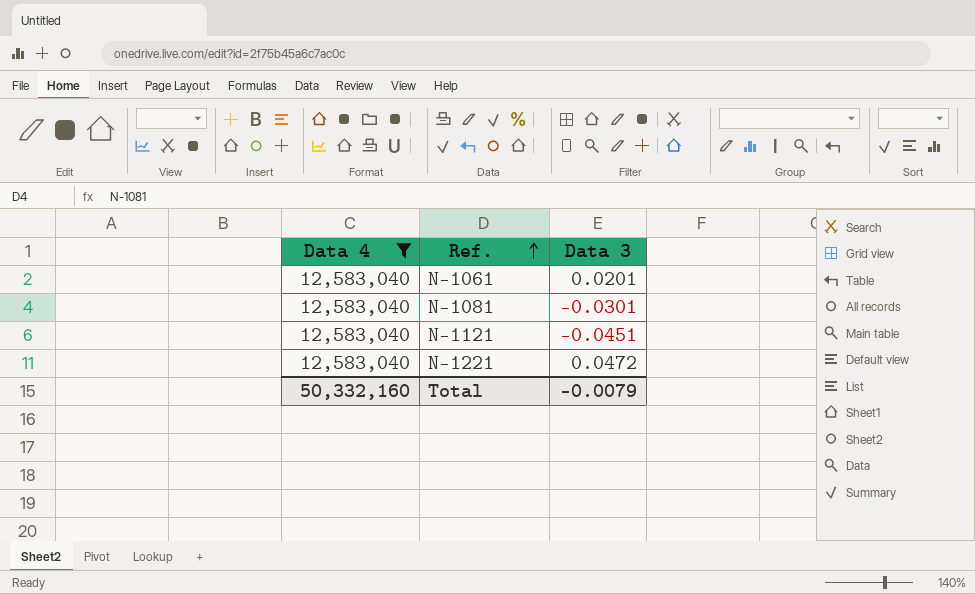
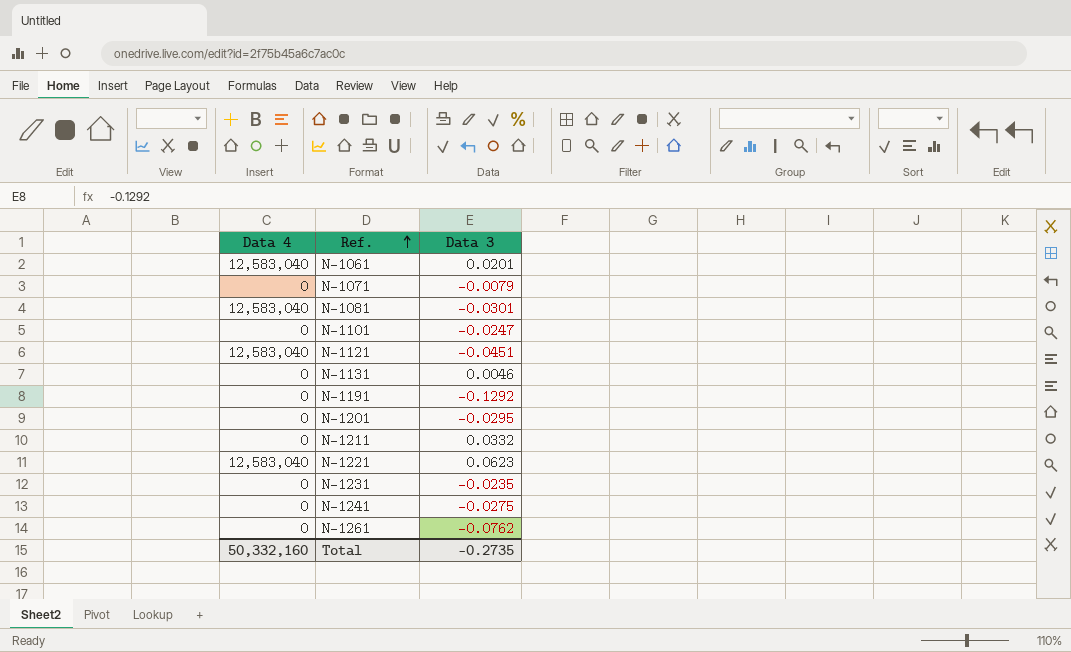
filter: Data 4 = 12,583,040 -> none
N-1221 | Data 3: 0.0472 -> 0.0623
Total | Data 3: -0.0079 -> -0.2735

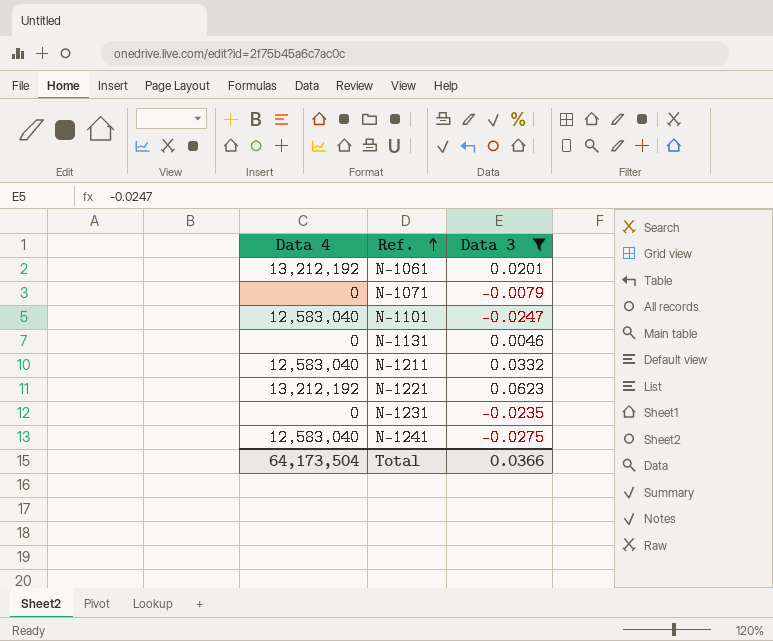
filter: none -> Data 3 >= -0.0275
N-1061 | Data 4: 12,583,040 -> 13,212,192
N-1101 | Data 4: 0 -> 12,583,040
N-1211 | Data 4: 0 -> 12,583,040
N-1221 | Data 4: 12,583,040 -> 13,212,192
N-1241 | Data 4: 0 -> 12,583,040
Total | Data 4: 50,332,160 -> 64,173,504
Total | Data 3: -0.2735 -> 0.0366

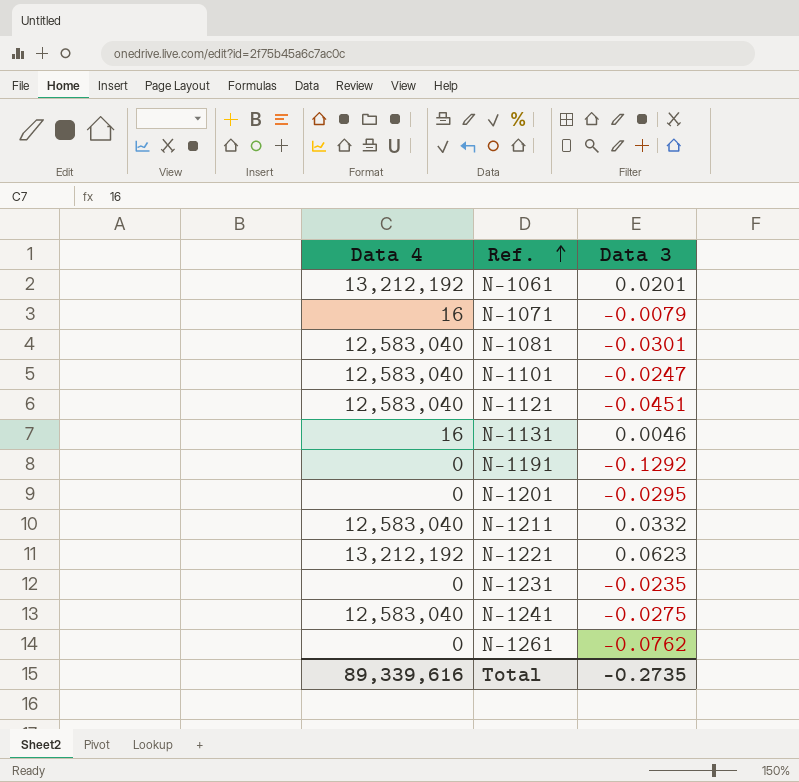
filter: Data 3 >= -0.0275 -> none
N-1071 | Data 4: 0 -> 16
N-1131 | Data 4: 0 -> 16
Total | Data 4: 64,173,504 -> 89,339,616
Total | Data 3: 0.0366 -> -0.2735

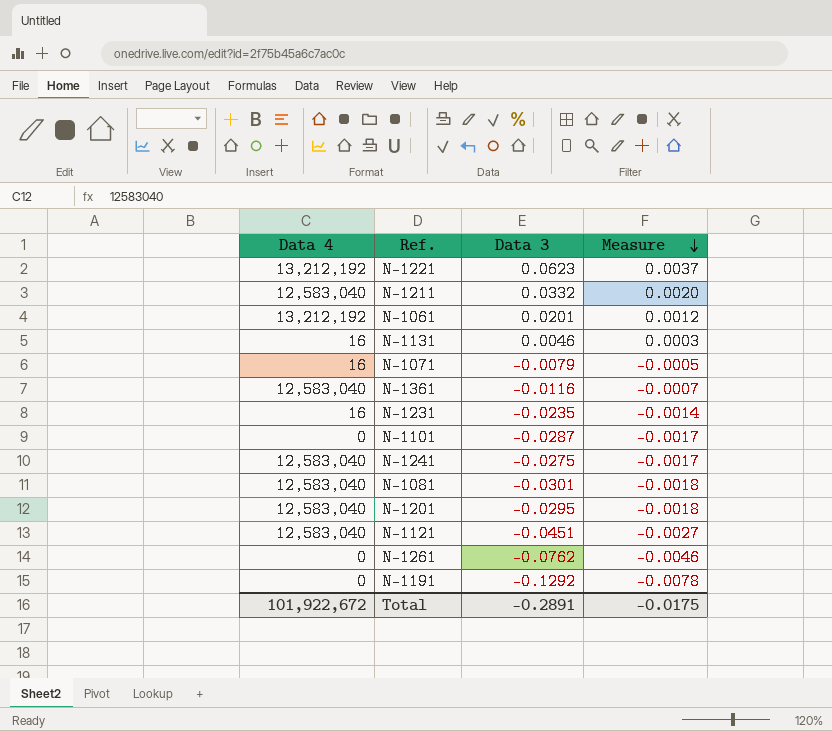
row order: Ref. ascending -> Measure descending
column Measure | formula: none -> [Data 3] * 0.06
row N-1361: none -> 12,583,040 | -0.0116 | -0.0007
N-1231 | Data 4: 0 -> 16
N-1101 | Data 4: 12,583,040 -> 0
N-1101 | Data 3: -0.0247 -> -0.0287
N-1201 | Data 4: 0 -> 12,583,040
Total | Data 4: 89,339,616 -> 101,922,672
Total | Data 3: -0.2735 -> -0.2891

